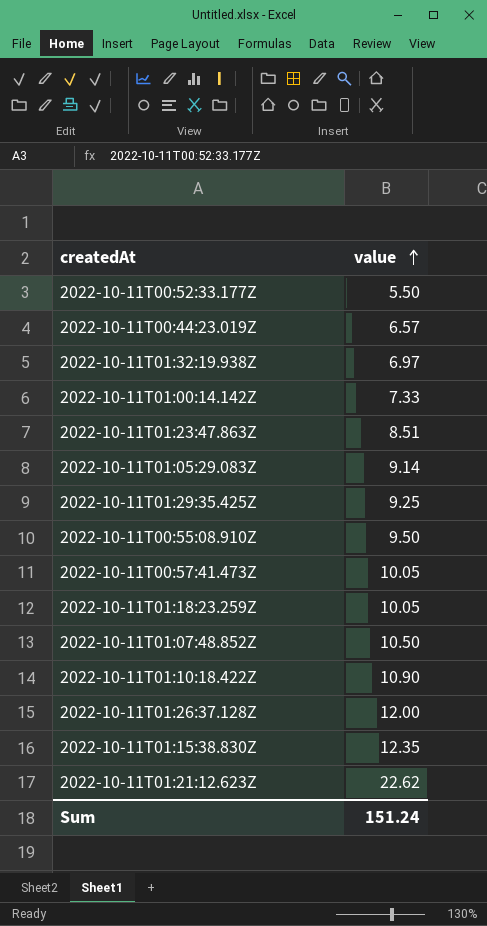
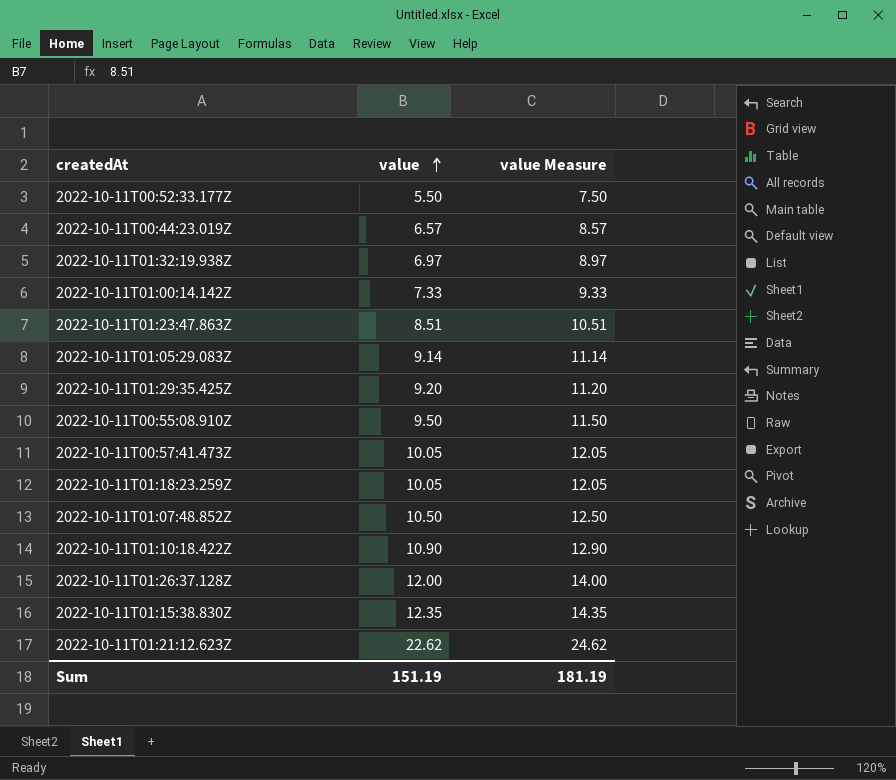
column value Measure | formula: none -> [value] + 2
2022-10-11T01:29:35.425Z | value: 9.25 -> 9.20
Sum | value: 151.24 -> 151.19

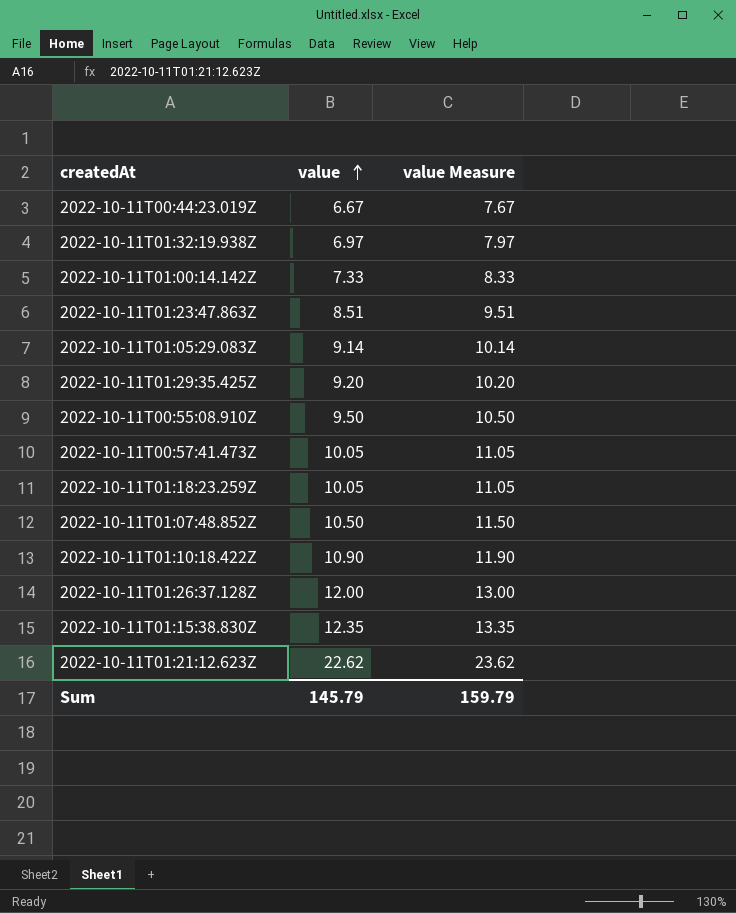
column value Measure | formula: [value] + 2 -> [value] + 1
row 2022-10-11T00:52:33.177Z: 5.50 | 7.50 -> none
2022-10-11T00:44:23.019Z | value: 6.57 -> 6.67
Sum | value: 151.19 -> 145.79
Sum | value Measure: 181.19 -> 159.79

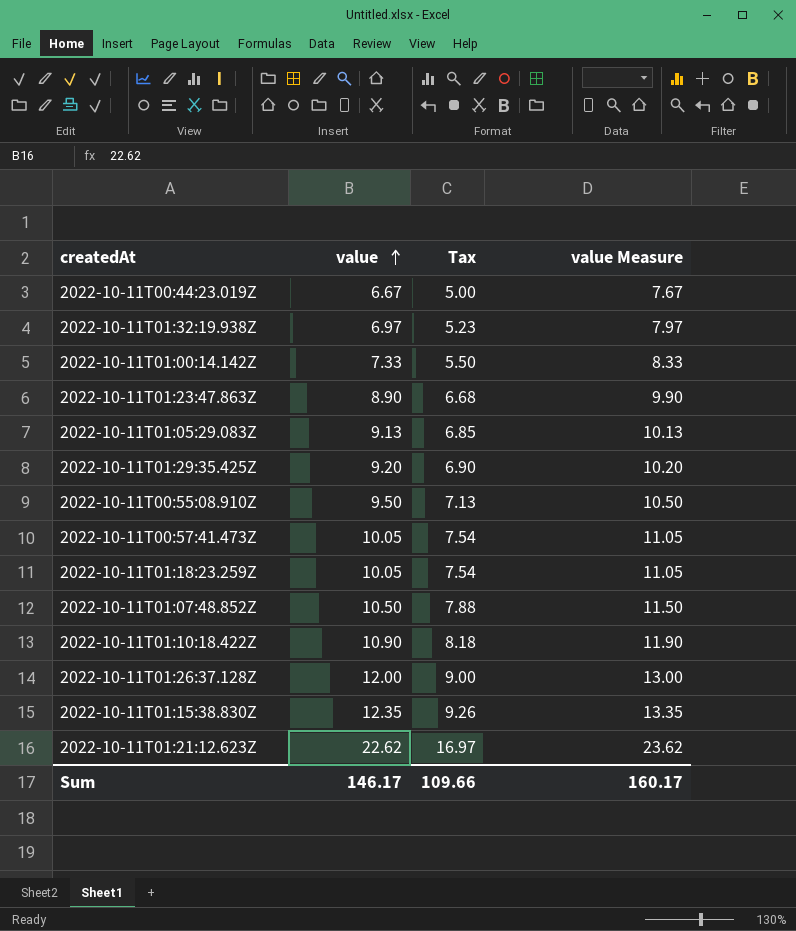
column Tax | formula: none -> [value] * 0.75
2022-10-11T01:23:47.863Z | value: 8.51 -> 8.90
2022-10-11T01:23:47.863Z | value Measure: 9.51 -> 9.90
2022-10-11T01:05:29.083Z | value: 9.14 -> 9.13
2022-10-11T01:05:29.083Z | value Measure: 10.14 -> 10.13
Sum | value: 145.79 -> 146.17
Sum | value Measure: 159.79 -> 160.17

